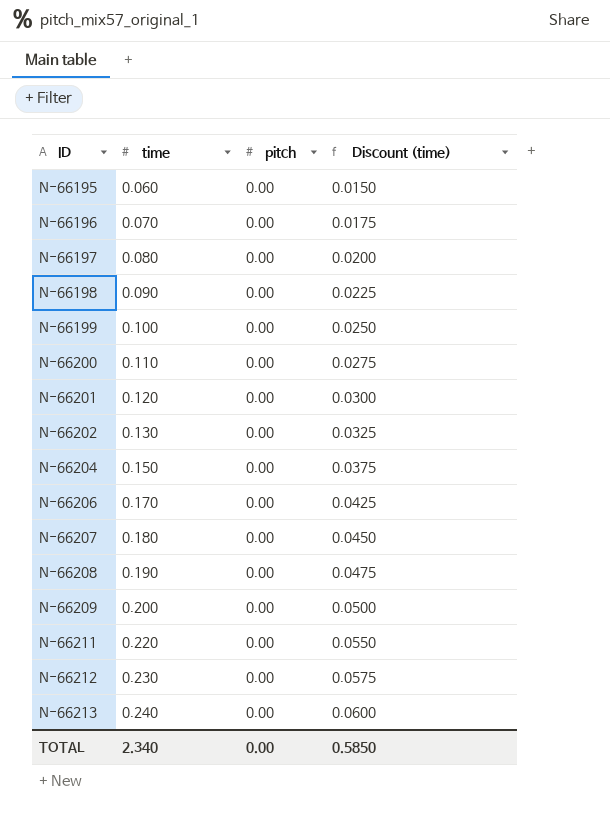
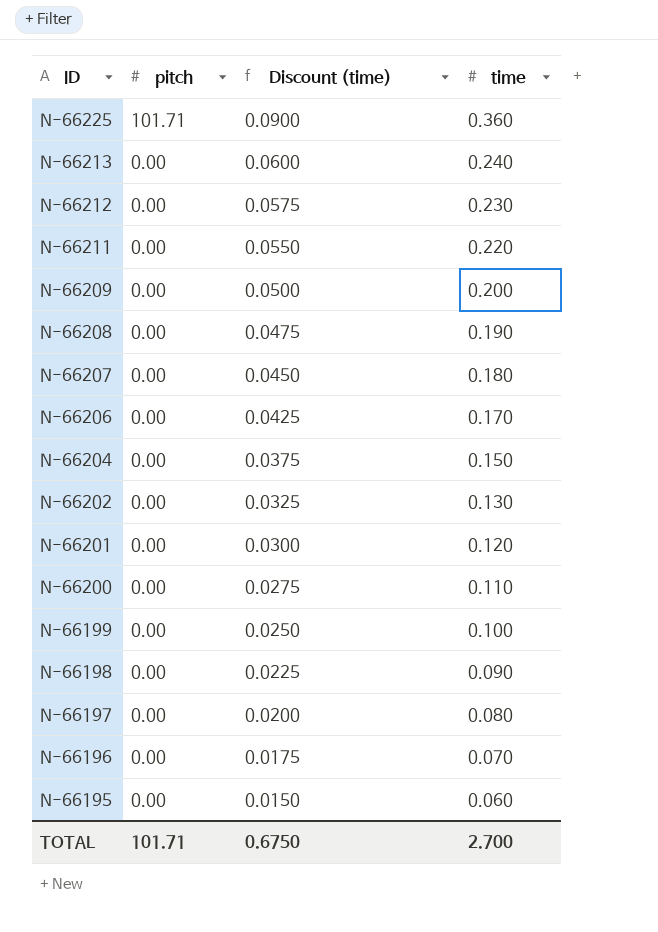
row order: ID ascending -> ID descending
column time | position: 2 -> 4
row N-66225: none -> 101.71 | 0.0900 | 0.360
TOTAL | pitch: 0.00 -> 101.71
TOTAL | Discount (time): 0.5850 -> 0.6750
TOTAL | time: 2.340 -> 2.700

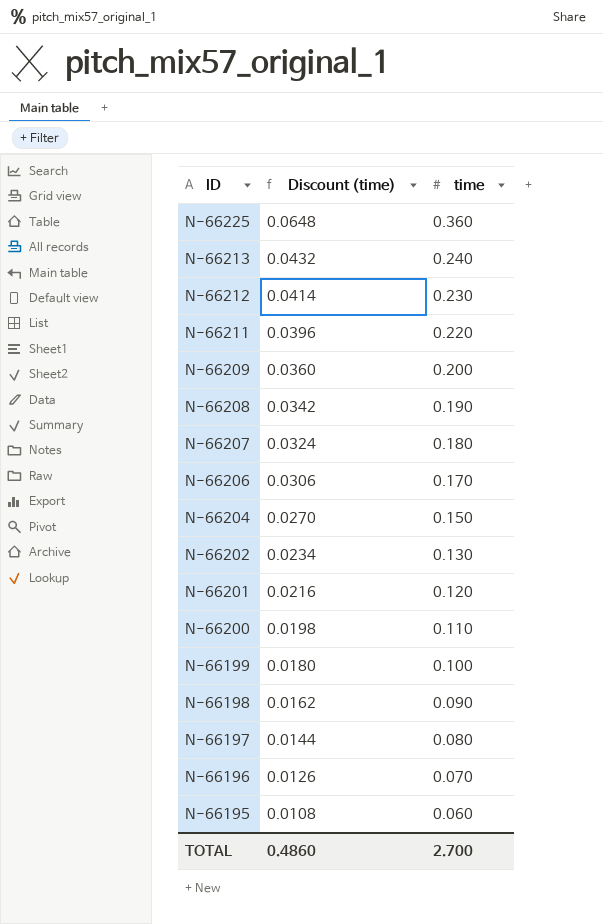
column pitch | position: 2 -> none
column Discount (time) | formula: [time] * 0.25 -> [time] * 0.18
TOTAL | Discount (time): 0.6750 -> 0.4860

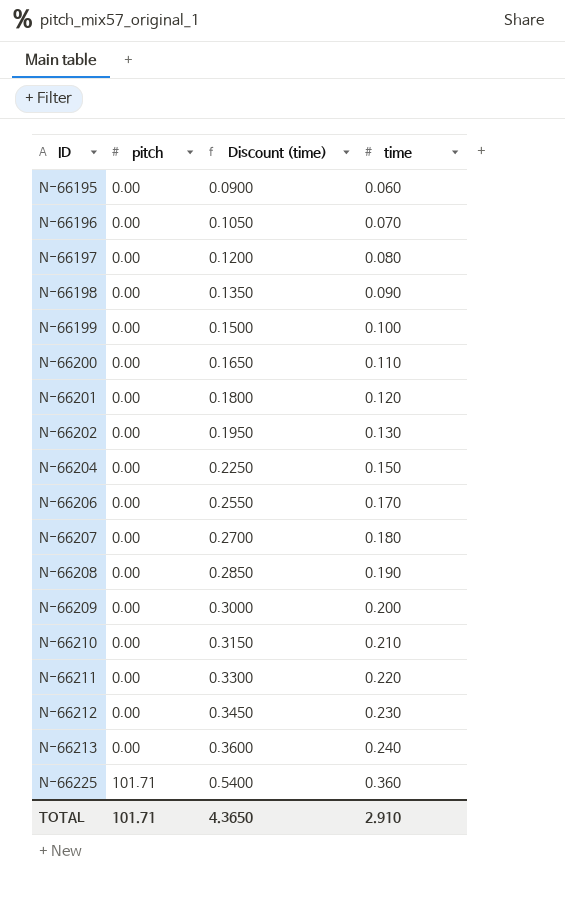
row order: ID descending -> ID ascending
column pitch | position: none -> 2
column Discount (time) | formula: [time] * 0.18 -> [time] * 1.5
row N-66210: none -> 0.00 | 0.3150 | 0.210
TOTAL | Discount (time): 0.4860 -> 4.3650
TOTAL | time: 2.700 -> 2.910

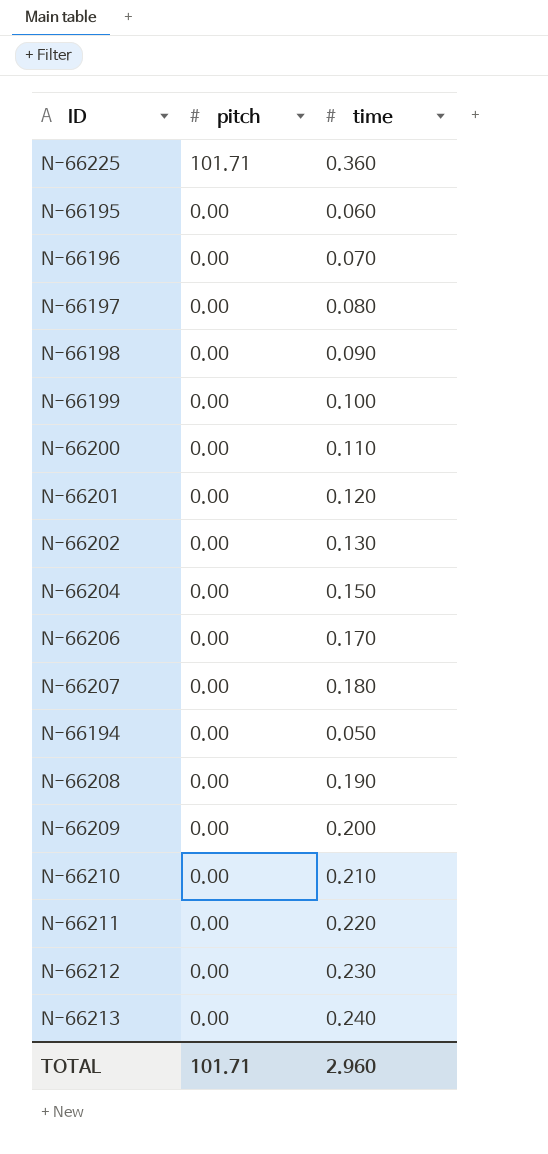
row order: ID ascending -> pitch descending
column Discount (time) | formula: [time] * 1.5 -> none
row N-66194: none -> 0.00 | 0.050
TOTAL | time: 2.910 -> 2.960

